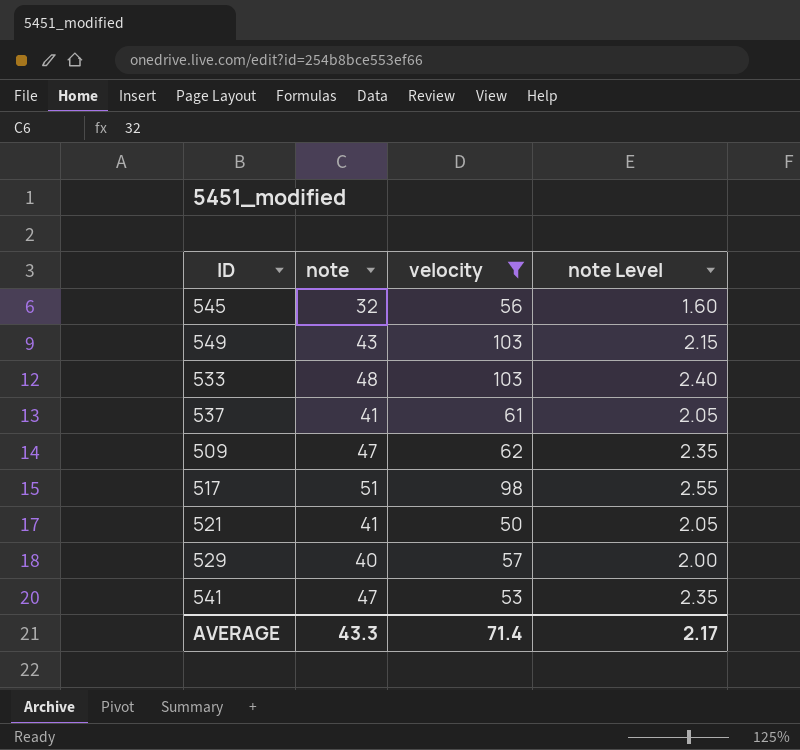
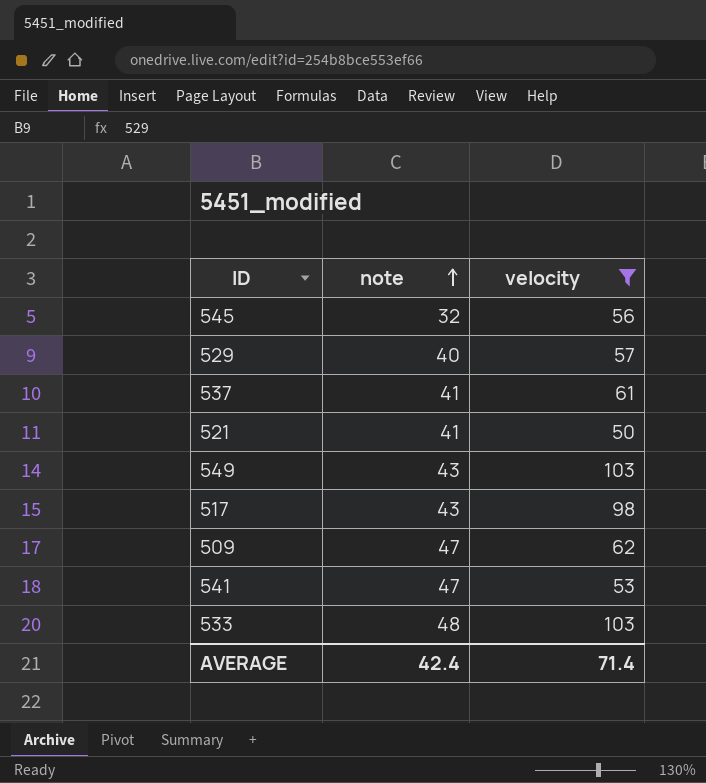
row order: none -> note ascending
column note Level | formula: [note] * 0.05 -> none
517 | note: 51 -> 43
AVERAGE | note: 43.3 -> 42.4

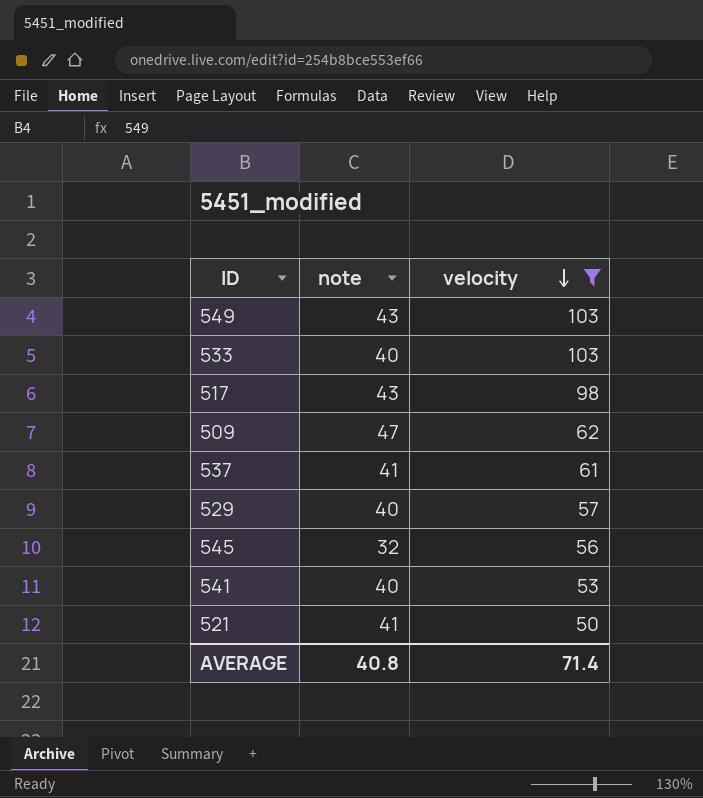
row order: note ascending -> velocity descending
533 | note: 48 -> 40
541 | note: 47 -> 40
AVERAGE | note: 42.4 -> 40.8

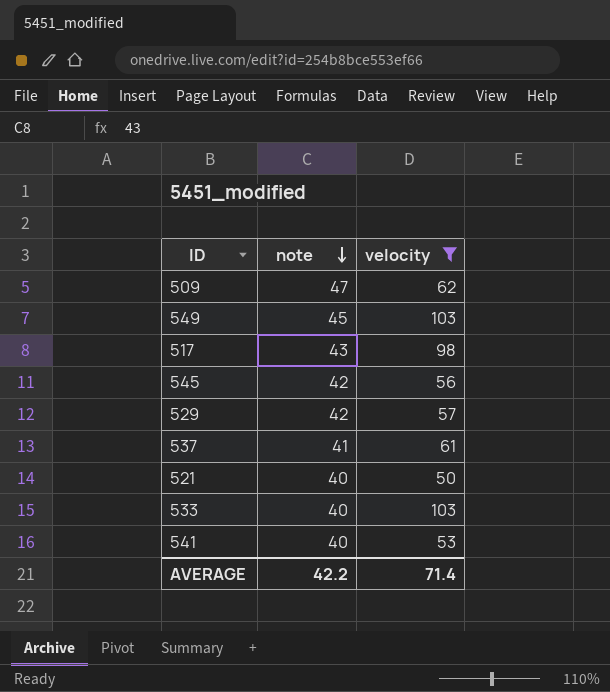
row order: velocity descending -> note descending
549 | note: 43 -> 45
545 | note: 32 -> 42
529 | note: 40 -> 42
521 | note: 41 -> 40
AVERAGE | note: 40.8 -> 42.2

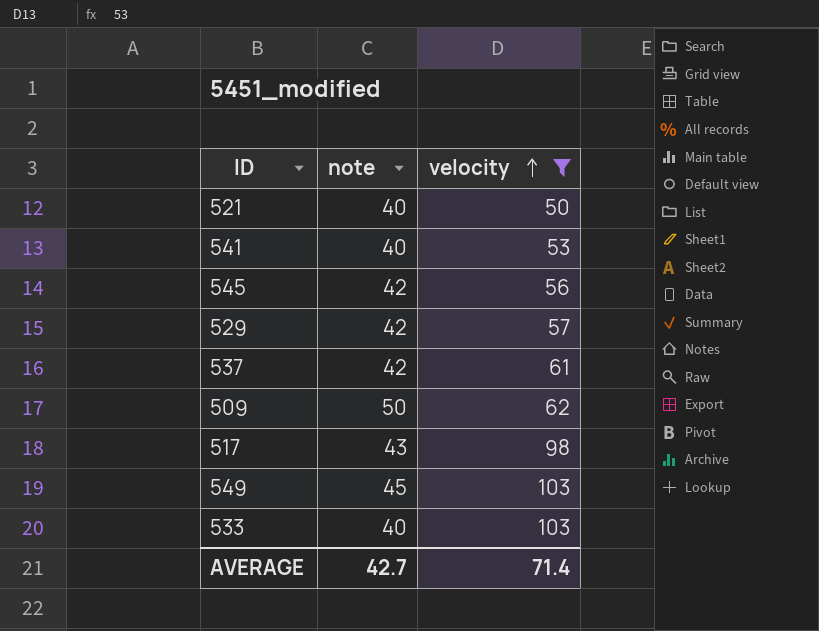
row order: note descending -> velocity ascending
537 | note: 41 -> 42
509 | note: 47 -> 50
AVERAGE | note: 42.2 -> 42.7

